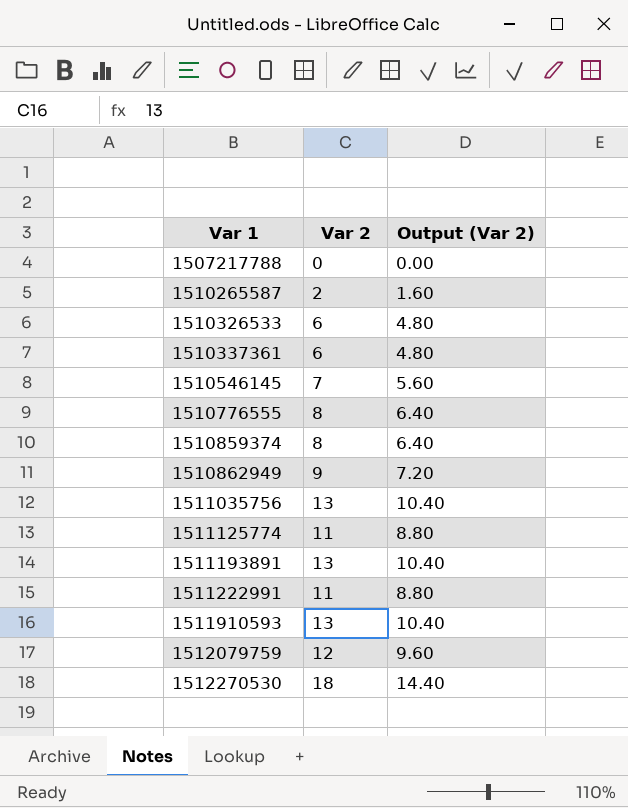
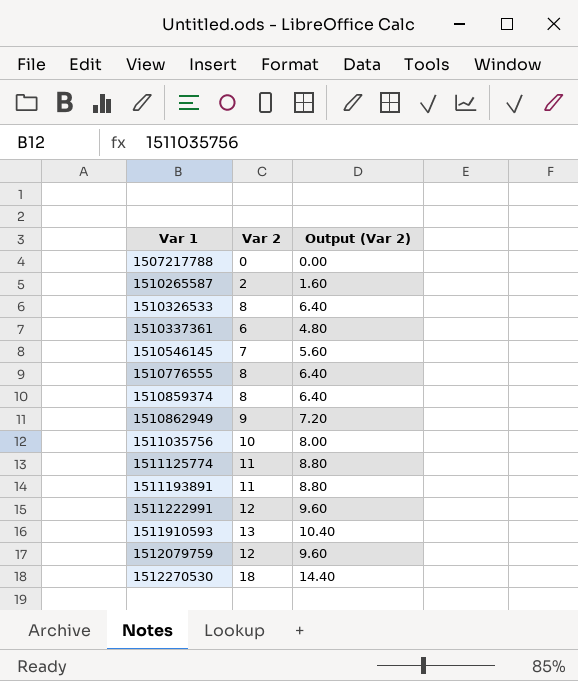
1510326533 | Var 2: 6 -> 8
1510326533 | Output (Var 2): 4.80 -> 6.40
1511035756 | Var 2: 13 -> 10
1511035756 | Output (Var 2): 10.40 -> 8.00
1511193891 | Var 2: 13 -> 11
1511193891 | Output (Var 2): 10.40 -> 8.80
1511222991 | Var 2: 11 -> 12
1511222991 | Output (Var 2): 8.80 -> 9.60

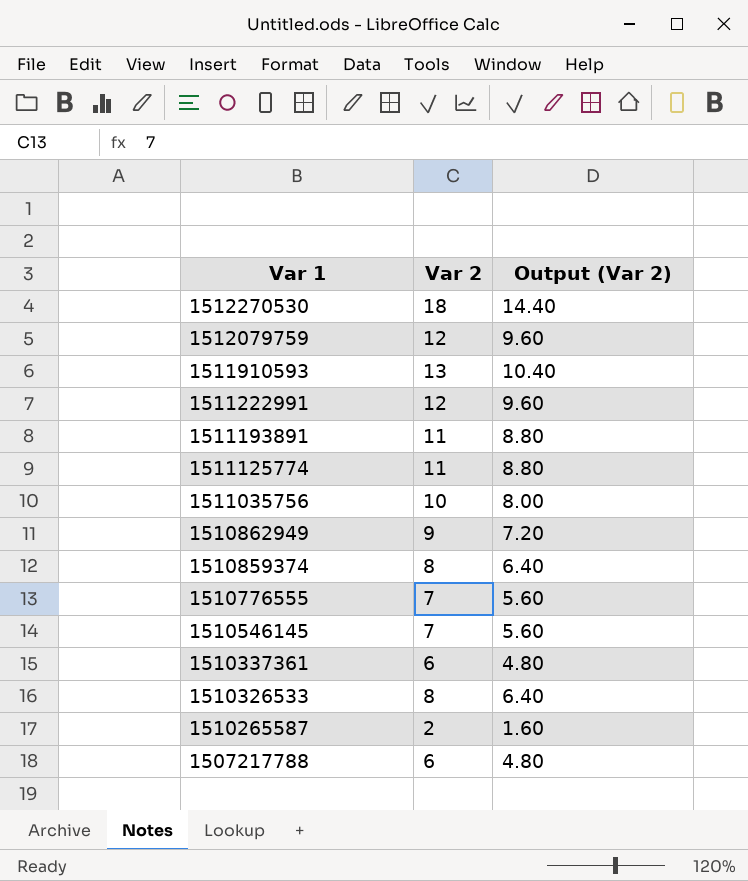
row order: Var 1 ascending -> Var 1 descending
1510776555 | Var 2: 8 -> 7
1510776555 | Output (Var 2): 6.40 -> 5.60
1507217788 | Var 2: 0 -> 6
1507217788 | Output (Var 2): 0.00 -> 4.80

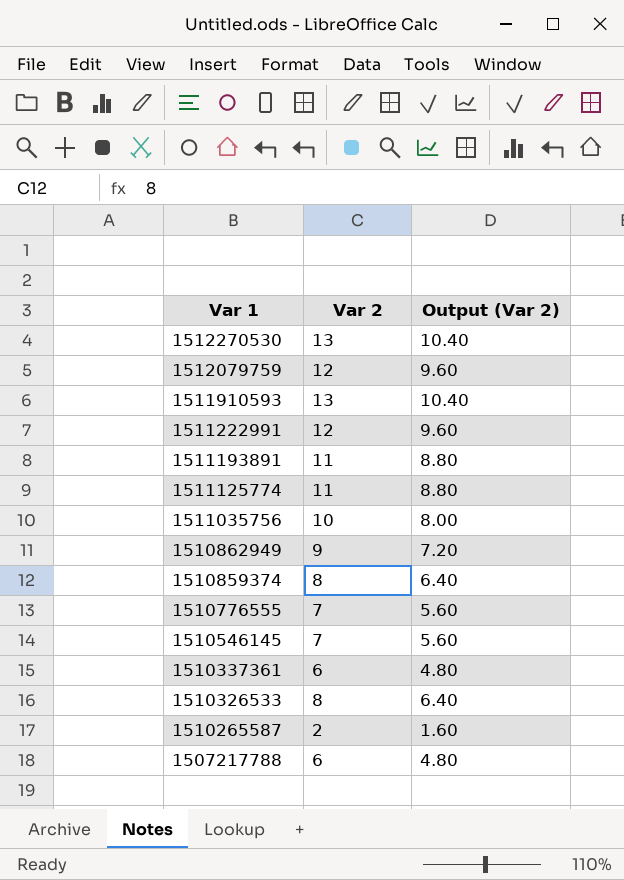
1512270530 | Var 2: 18 -> 13
1512270530 | Output (Var 2): 14.40 -> 10.40

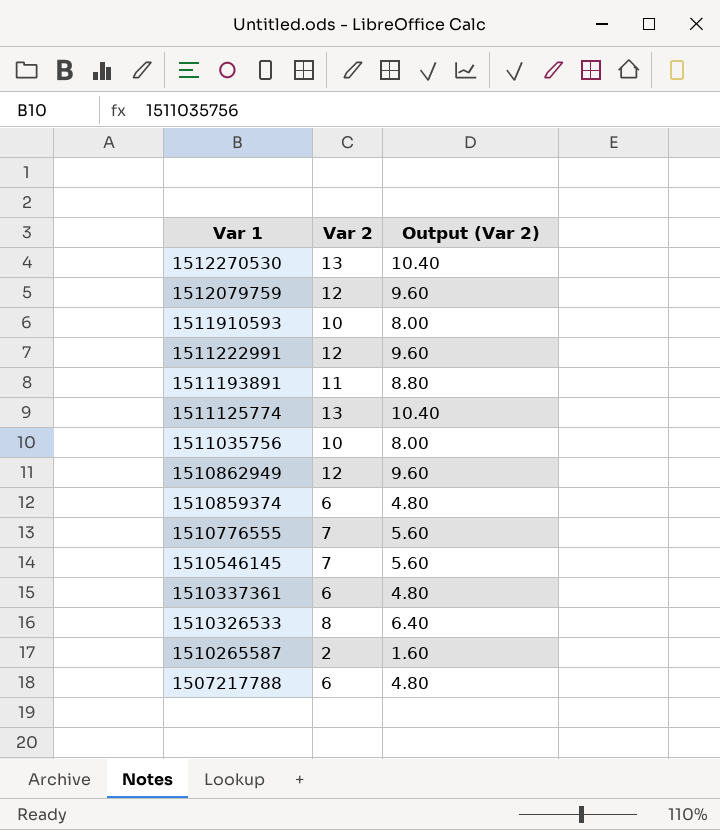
1511910593 | Var 2: 13 -> 10
1511910593 | Output (Var 2): 10.40 -> 8.00
1511125774 | Var 2: 11 -> 13
1511125774 | Output (Var 2): 8.80 -> 10.40
1510862949 | Var 2: 9 -> 12
1510862949 | Output (Var 2): 7.20 -> 9.60
1510859374 | Var 2: 8 -> 6
1510859374 | Output (Var 2): 6.40 -> 4.80

